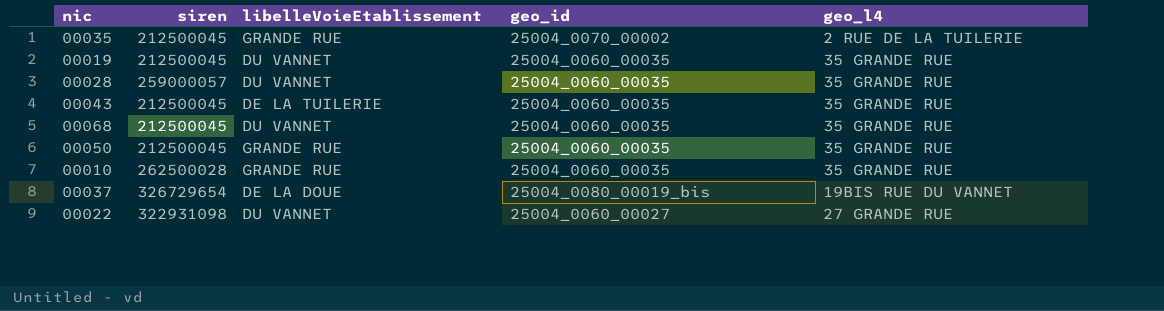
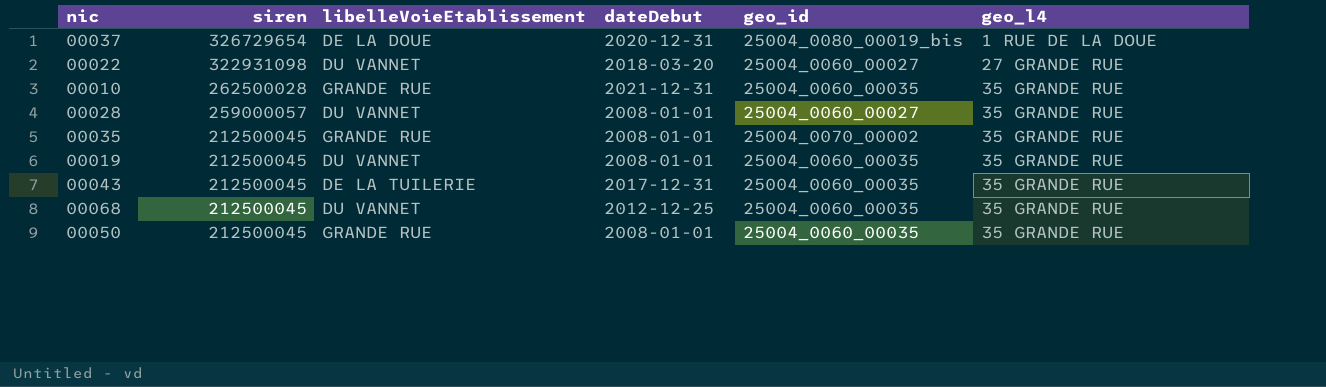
row order: none -> siren descending
column dateDebut | position: none -> 4
00037 | geo_l4: 19BIS RUE DU VANNET -> 1 RUE DE LA DOUE
00028 | geo_id: 25004_0060_00035 -> 25004_0060_00027
00035 | geo_l4: 2 RUE DE LA TUILERIE -> 35 GRANDE RUE

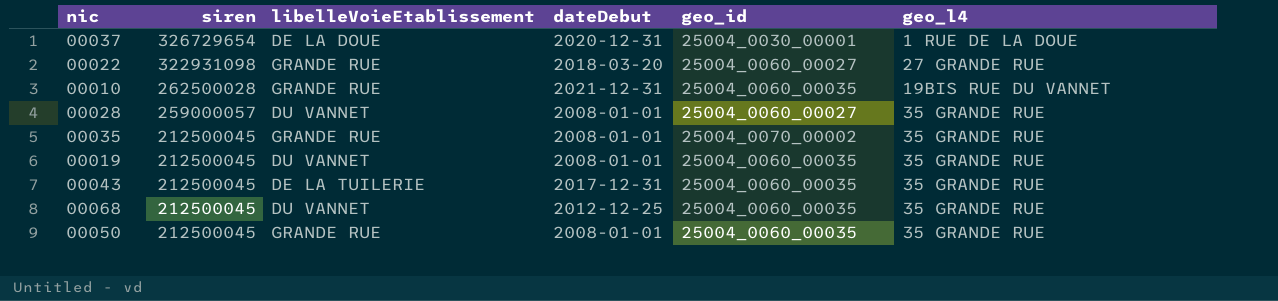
00037 | geo_id: 25004_0080_00019_bis -> 25004_0030_00001
00022 | libelleVoieEtablissement: DU VANNET -> GRANDE RUE
00010 | geo_l4: 35 GRANDE RUE -> 19BIS RUE DU VANNET

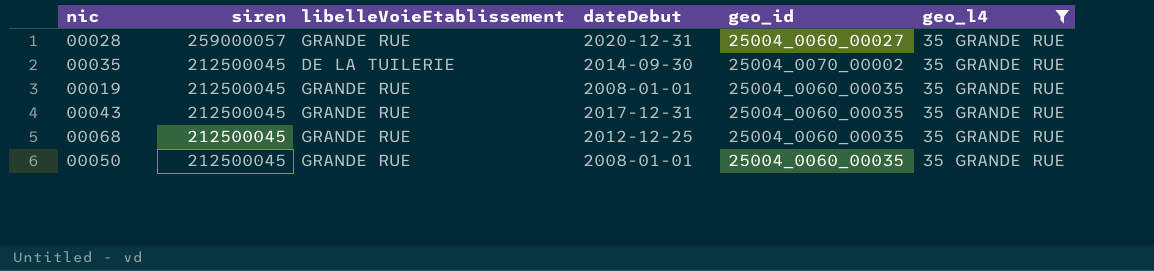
filter: none -> geo_l4 = 35 GRANDE RUE
00028 | libelleVoieEtablissement: DU VANNET -> GRANDE RUE
00028 | dateDebut: 2008-01-01 -> 2020-12-31
00035 | libelleVoieEtablissement: GRANDE RUE -> DE LA TUILERIE
00035 | dateDebut: 2008-01-01 -> 2014-09-30
00019 | libelleVoieEtablissement: DU VANNET -> GRANDE RUE
00043 | libelleVoieEtablissement: DE LA TUILERIE -> GRANDE RUE
00068 | libelleVoieEtablissement: DU VANNET -> GRANDE RUE

